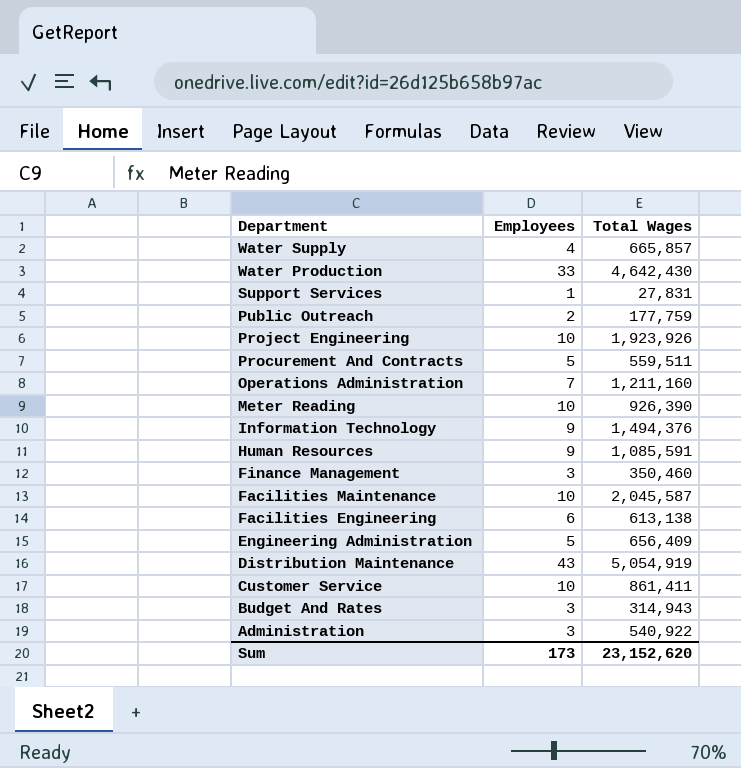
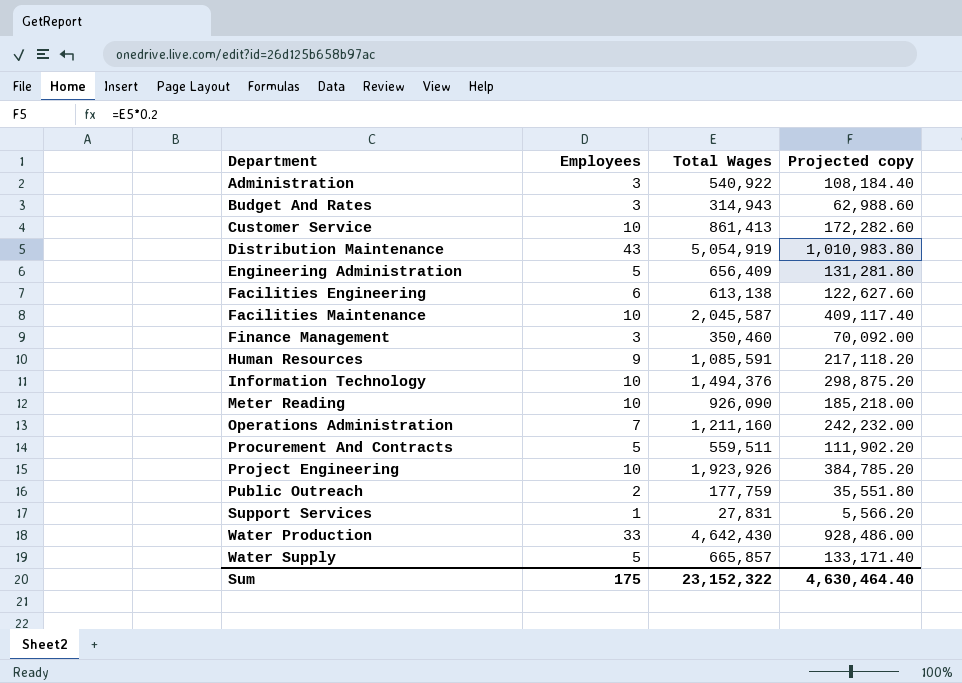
row order: Department descending -> Department ascending
column Projected copy | formula: none -> [Total Wages] * 0.2
Customer Service | Total Wages: 861,411 -> 861,413
Information Technology | Employees: 9 -> 10
Meter Reading | Total Wages: 926,390 -> 926,090
Water Supply | Employees: 4 -> 5
Sum | Employees: 173 -> 175
Sum | Total Wages: 23,152,620 -> 23,152,322

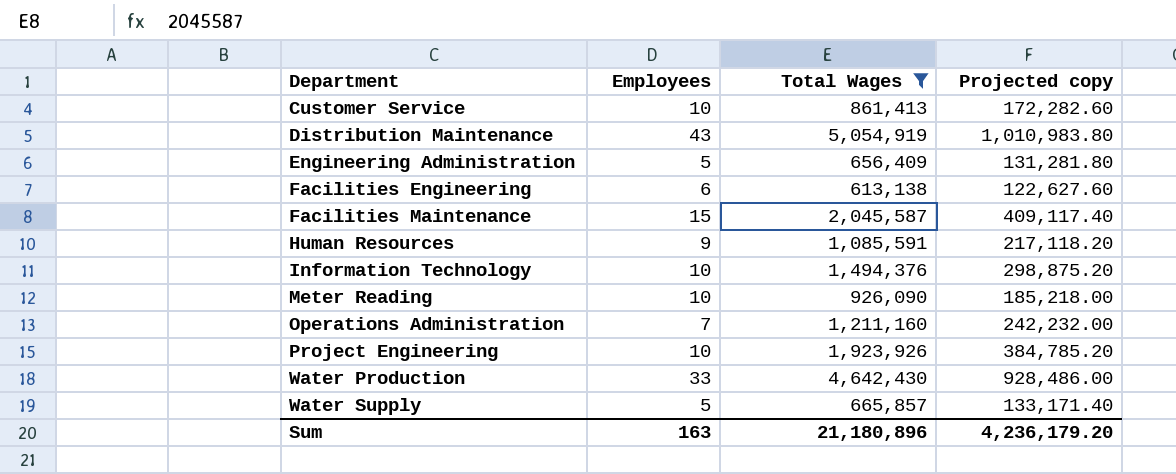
filter: none -> Total Wages >= 613,138
Facilities Maintenance | Employees: 10 -> 15
Sum | Employees: 175 -> 163
Sum | Total Wages: 23,152,322 -> 21,180,896
Sum | Projected copy: 4,630,464.40 -> 4,236,179.20

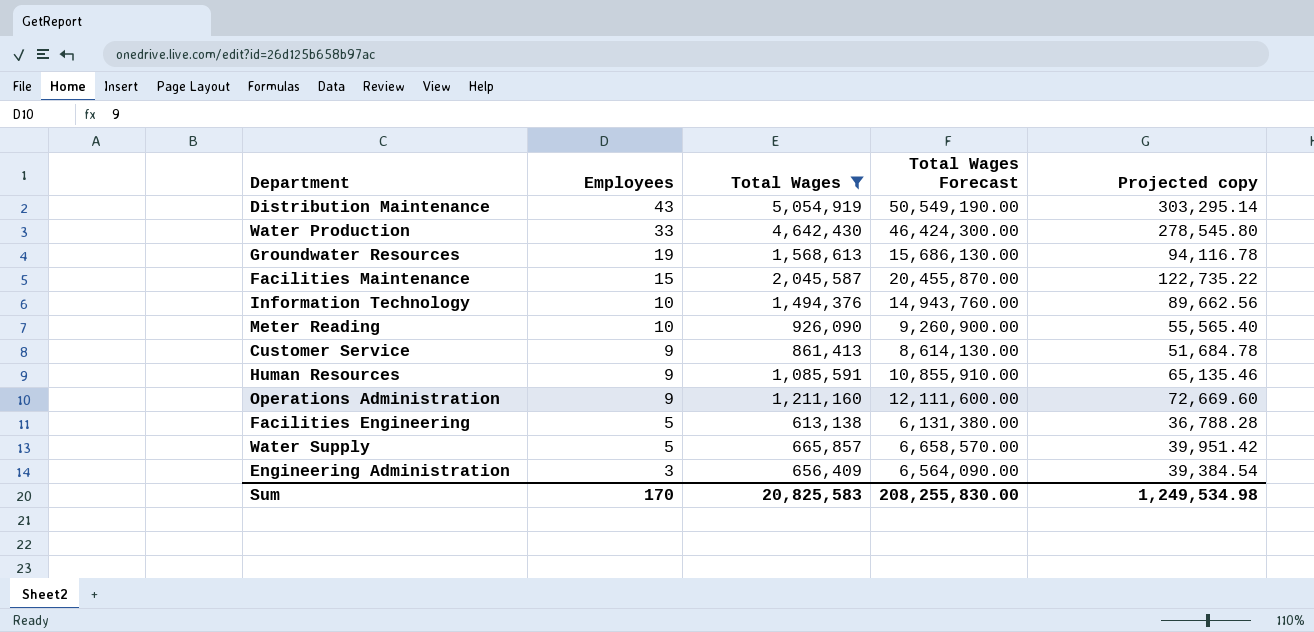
row order: Department ascending -> Employees descending
column Total Wages Forecast | formula: none -> [Total Wages] * 10
column Projected copy | formula: [Total Wages] * 0.2 -> [Total Wages] * 0.06
row Project Engineering: 10 | 1,923,926 | 384,785.20 -> none
row Groundwater Resources: none -> 19 | 1,568,613 | 15,686,130.00 | 94,116.78
Customer Service | Employees: 10 -> 9
Operations Administration | Employees: 7 -> 9
Facilities Engineering | Employees: 6 -> 5
Engineering Administration | Employees: 5 -> 3
Sum | Employees: 163 -> 170
Sum | Total Wages: 21,180,896 -> 20,825,583
Sum | Projected copy: 4,236,179.20 -> 1,249,534.98

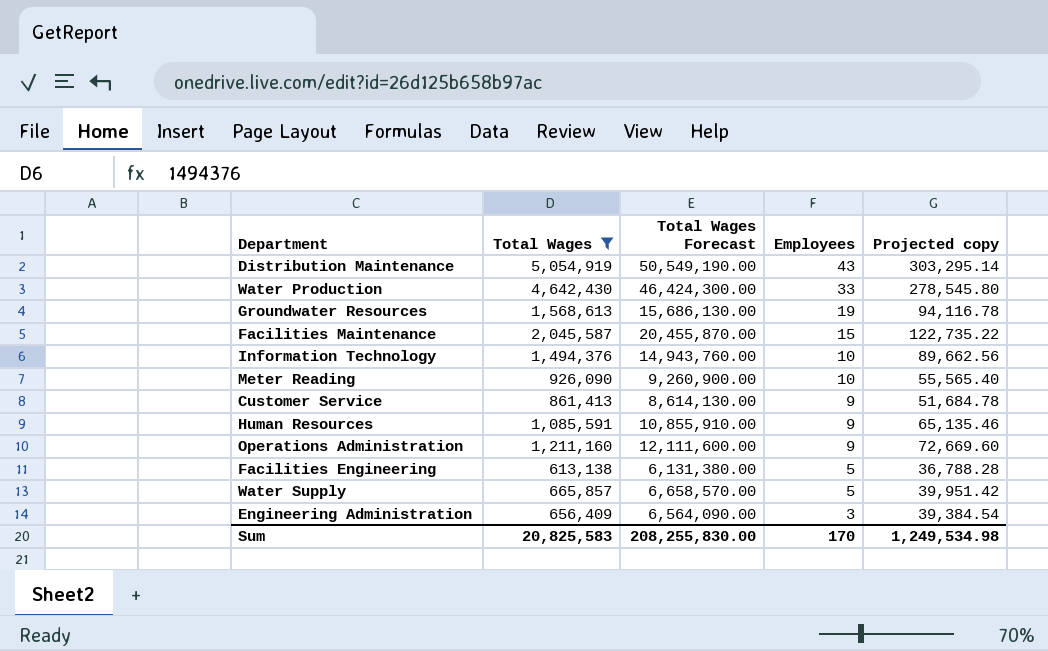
column Employees | position: 2 -> 4

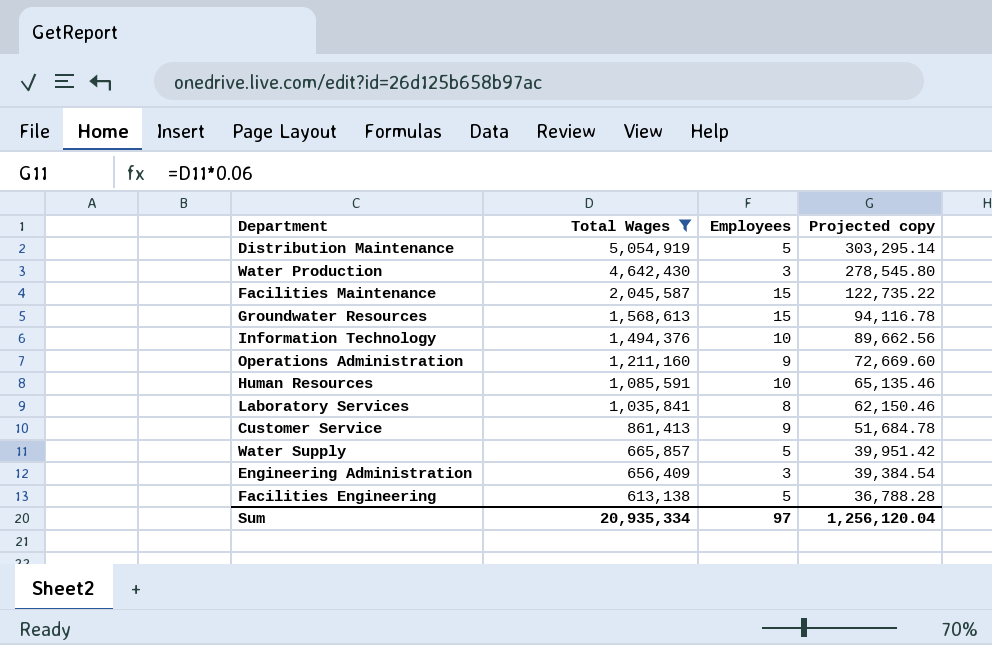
row order: Employees descending -> Total Wages descending
column Total Wages Forecast | formula: [Total Wages] * 10 -> none
row Meter Reading: 926,090 | 9,260,900.00 | 10 | 55,565.40 -> none
Distribution Maintenance | Employees: 43 -> 5
Water Production | Employees: 33 -> 3
Groundwater Resources | Employees: 19 -> 15
Human Resources | Employees: 9 -> 10
row Laboratory Services: none -> 1,035,841 | 8 | 62,150.46
Sum | Total Wages: 20,825,583 -> 20,935,334
Sum | Employees: 170 -> 97
Sum | Projected copy: 1,249,534.98 -> 1,256,120.04

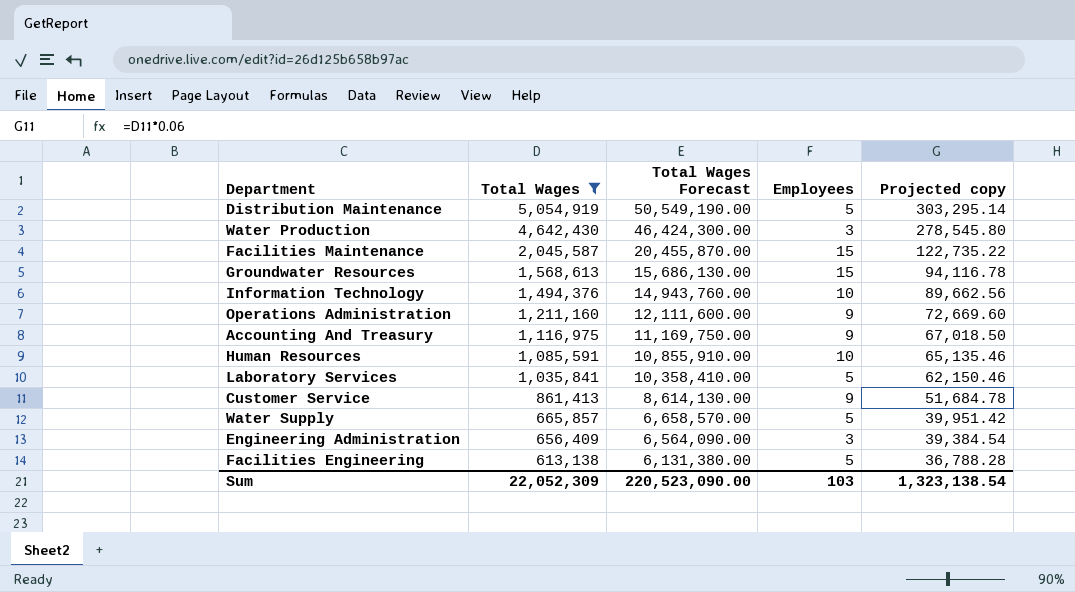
column Total Wages Forecast | formula: none -> [Total Wages] * 10
row Accounting And Treasury: none -> 1,116,975 | 11,169,750.00 | 9 | 67,018.50
Laboratory Services | Employees: 8 -> 5
Sum | Total Wages: 20,935,334 -> 22,052,309
Sum | Employees: 97 -> 103
Sum | Projected copy: 1,256,120.04 -> 1,323,138.54

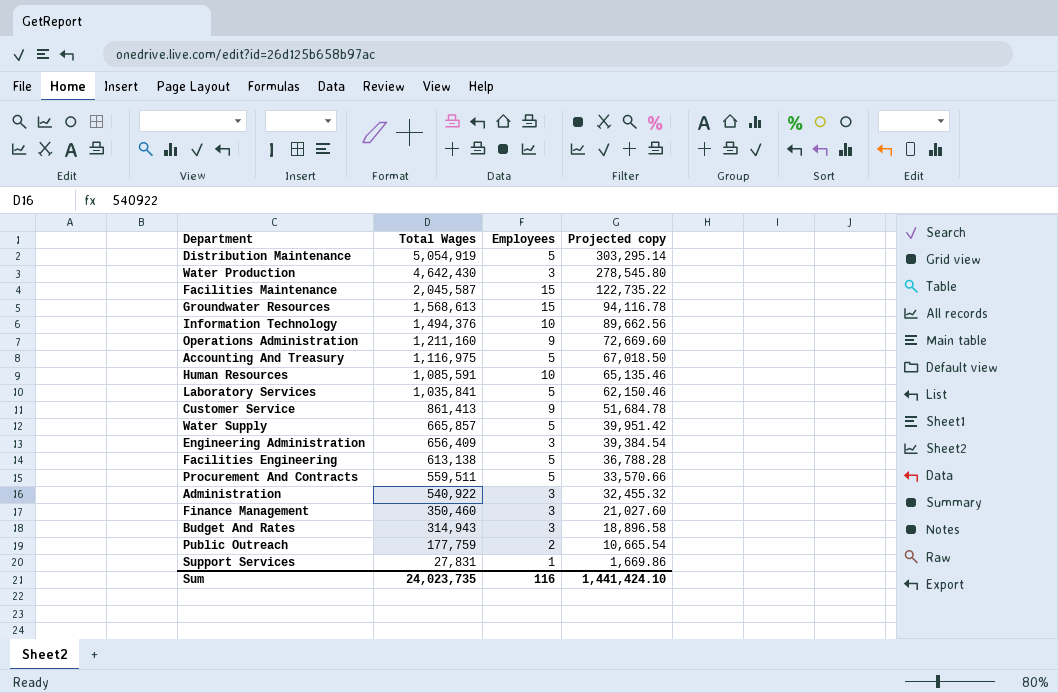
filter: Total Wages >= 613,138 -> none
column Total Wages Forecast | formula: [Total Wages] * 10 -> none
Accounting And Treasury | Employees: 9 -> 5
Sum | Total Wages: 22,052,309 -> 24,023,735
Sum | Employees: 103 -> 116
Sum | Projected copy: 1,323,138.54 -> 1,441,424.10

